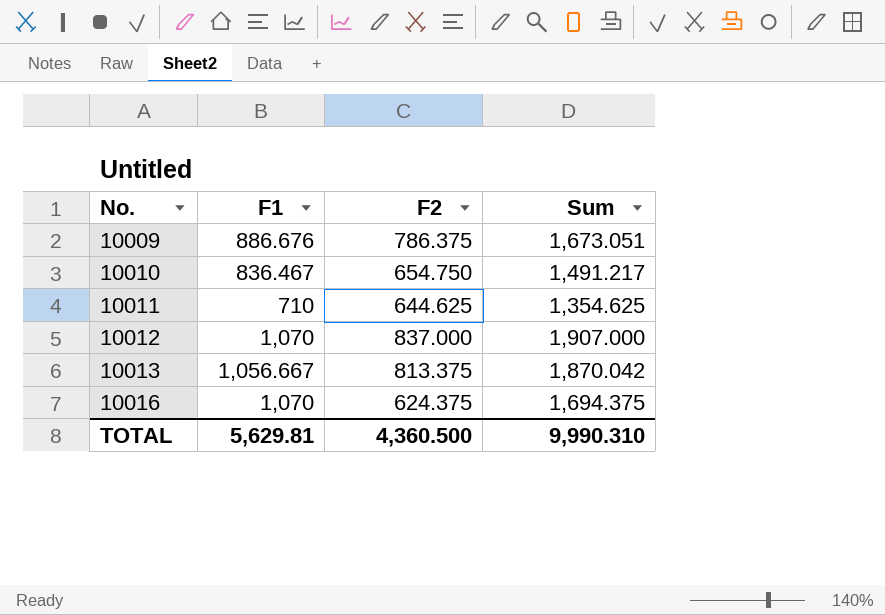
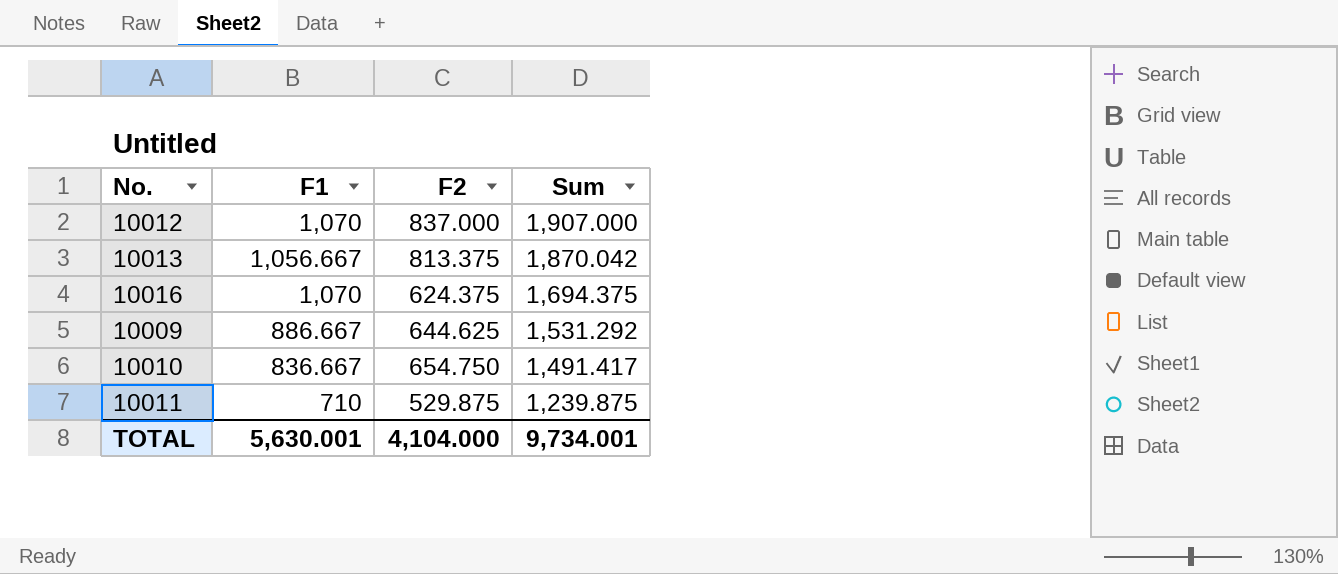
row order: No. ascending -> Sum descending
10009 | F1: 886.676 -> 886.667
10009 | F2: 786.375 -> 644.625
10009 | Sum: 1,673.051 -> 1,531.292
10010 | F1: 836.467 -> 836.667
10010 | Sum: 1,491.217 -> 1,491.417
10011 | F2: 644.625 -> 529.875
10011 | Sum: 1,354.625 -> 1,239.875
TOTAL | F1: 5,629.81 -> 5,630.001
TOTAL | F2: 4,360.500 -> 4,104.000
TOTAL | Sum: 9,990.310 -> 9,734.001

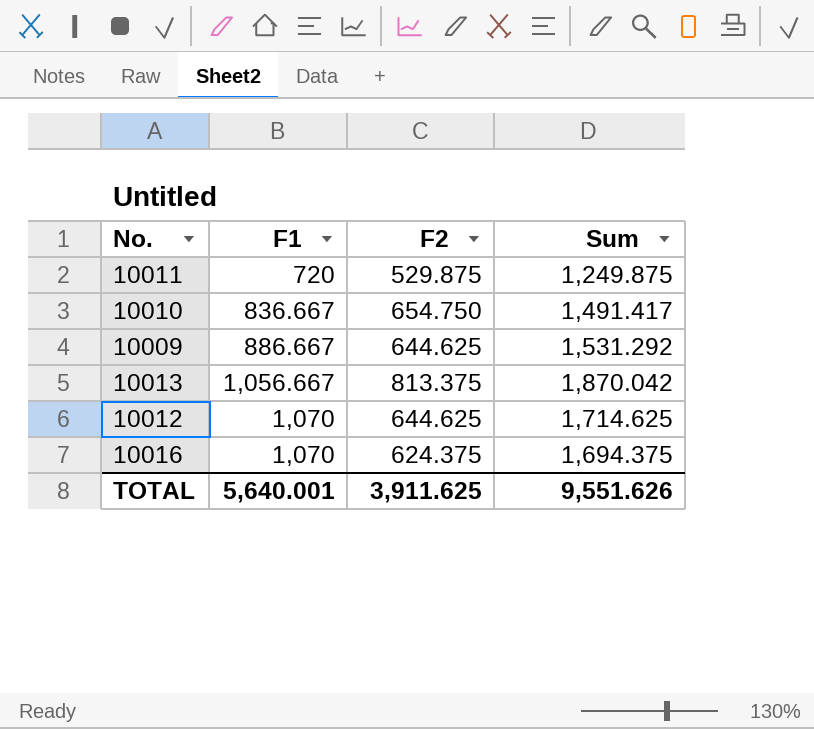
row order: Sum descending -> F1 ascending
10011 | F1: 710 -> 720
10011 | Sum: 1,239.875 -> 1,249.875
10012 | F2: 837.000 -> 644.625
10012 | Sum: 1,907.000 -> 1,714.625
TOTAL | F1: 5,630.001 -> 5,640.001
TOTAL | F2: 4,104.000 -> 3,911.625
TOTAL | Sum: 9,734.001 -> 9,551.626

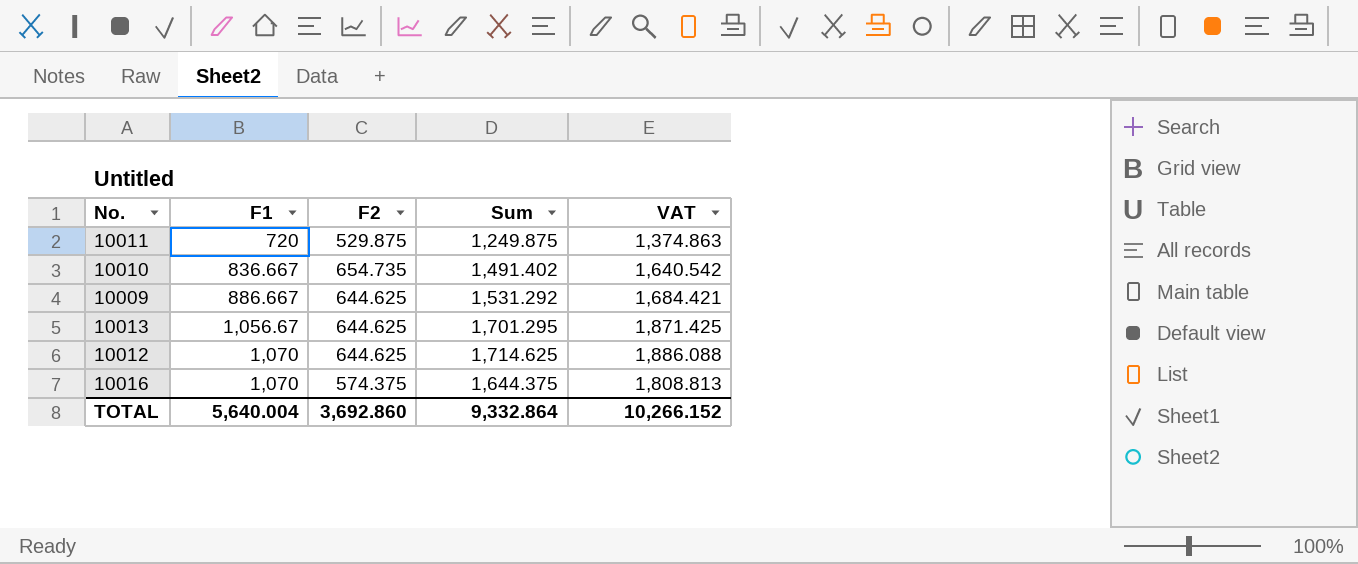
column VAT | formula: none -> [Sum] * 1.1
10010 | F2: 654.750 -> 654.735
10010 | Sum: 1,491.417 -> 1,491.402
10013 | F1: 1,056.667 -> 1,056.67
10013 | F2: 813.375 -> 644.625
10013 | Sum: 1,870.042 -> 1,701.295
10016 | F2: 624.375 -> 574.375
10016 | Sum: 1,694.375 -> 1,644.375
TOTAL | F1: 5,640.001 -> 5,640.004
TOTAL | F2: 3,911.625 -> 3,692.860
TOTAL | Sum: 9,551.626 -> 9,332.864

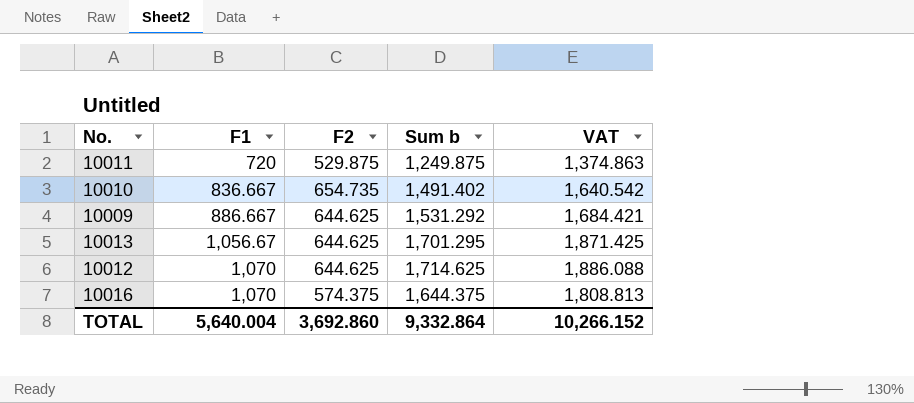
column name: Sum -> Sum b

